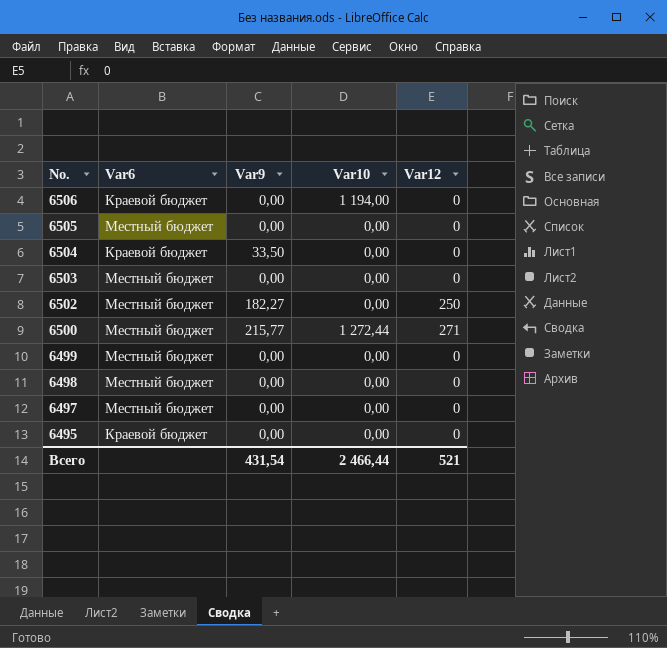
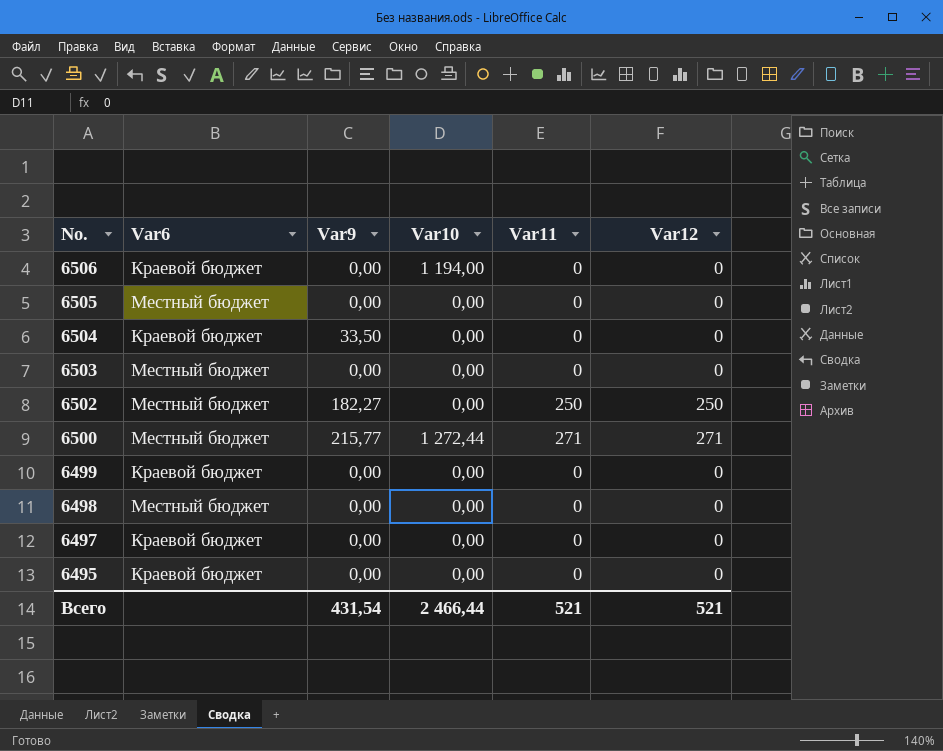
column Var11 | position: none -> 5
6499 | Var6: Местный бюджет -> Краевой бюджет
6497 | Var6: Местный бюджет -> Краевой бюджет

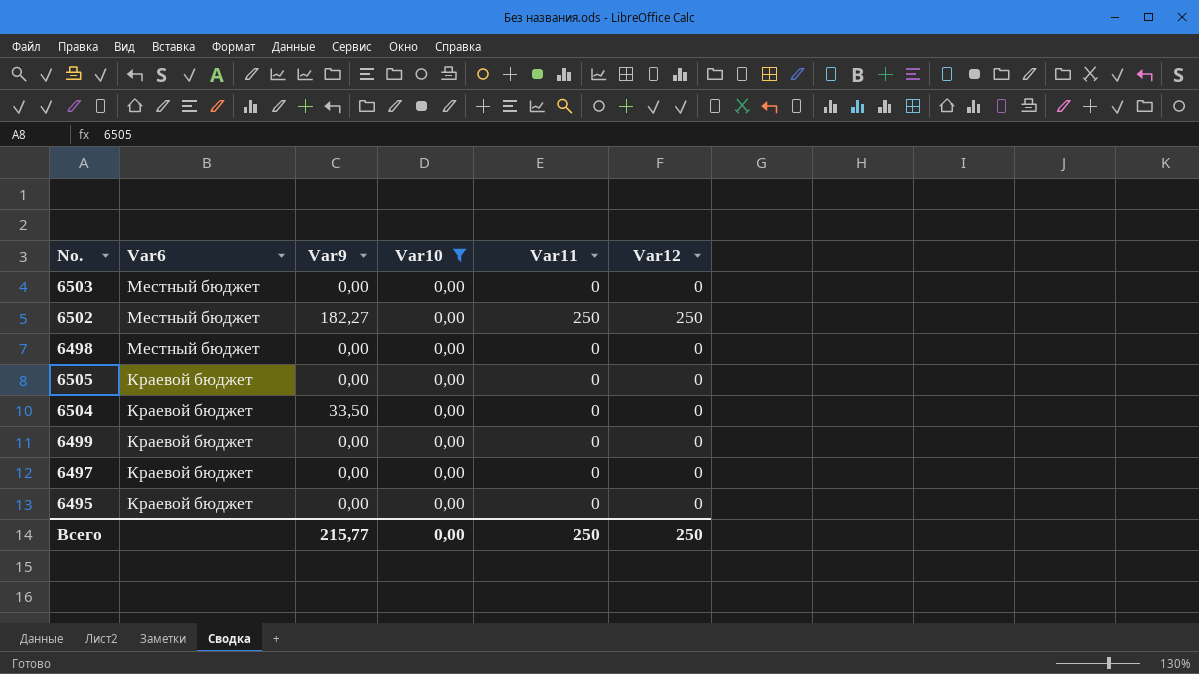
filter: none -> Var10 = 0,00
row order: No. descending -> Var6 descending
6505 | Var6: Местный бюджет -> Краевой бюджет
Всего | Var9: 431,54 -> 215,77
Всего | Var10: 2 466,44 -> 0,00
Всего | Var11: 521 -> 250
Всего | Var12: 521 -> 250

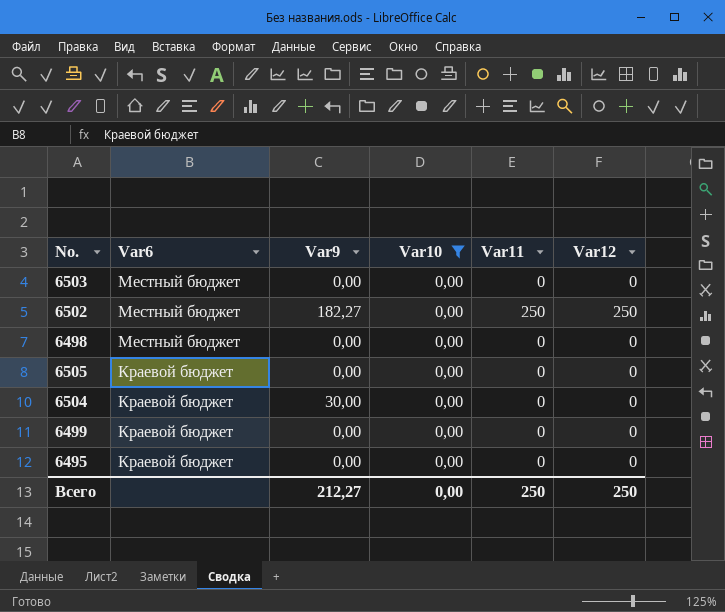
row 6497: Краевой бюджет | 0,00 | 0,00 | 0 | 0 -> none
6504 | Var9: 33,50 -> 30,00
Всего | Var9: 215,77 -> 212,27

